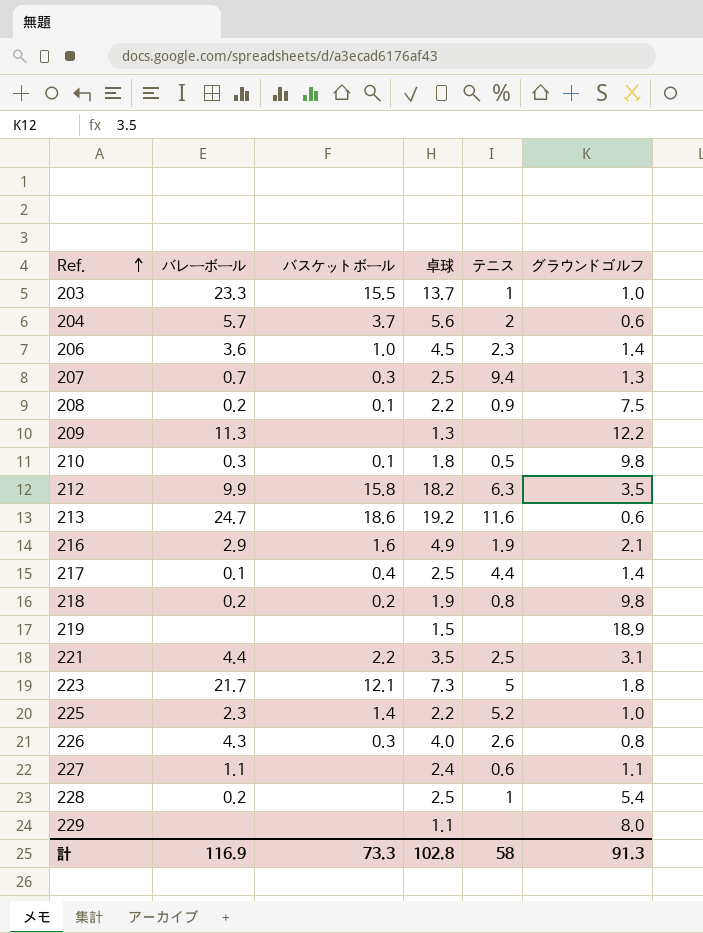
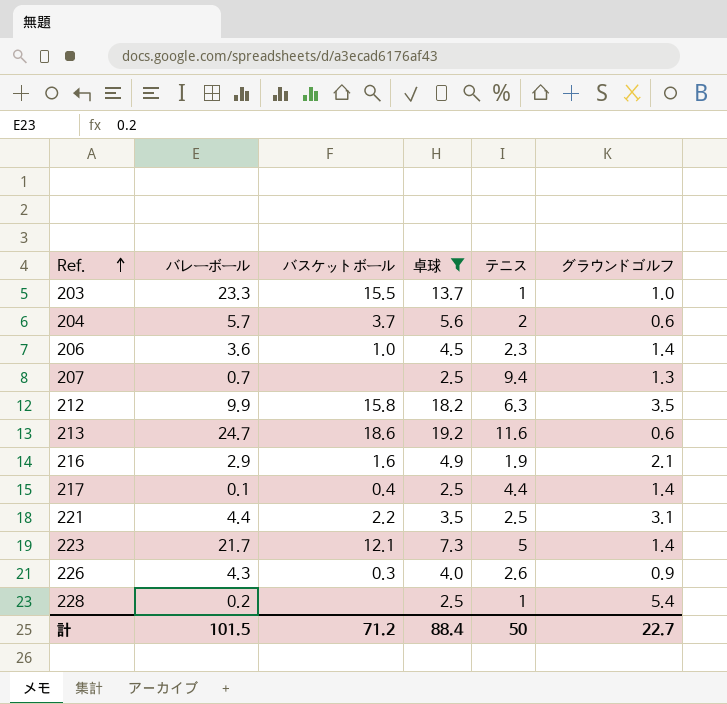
filter: none -> 卓球 >= 2.5
207 | バスケットボール: 0.3 -> none
223 | グラウンドゴルフ: 1.8 -> 1.4
226 | グラウンドゴルフ: 0.8 -> 0.9
計 | バレーボール: 116.9 -> 101.5
計 | バスケットボール: 73.3 -> 71.2
計 | 卓球: 102.8 -> 88.4
計 | テニス: 58 -> 50
計 | グラウンドゴルフ: 91.3 -> 22.7

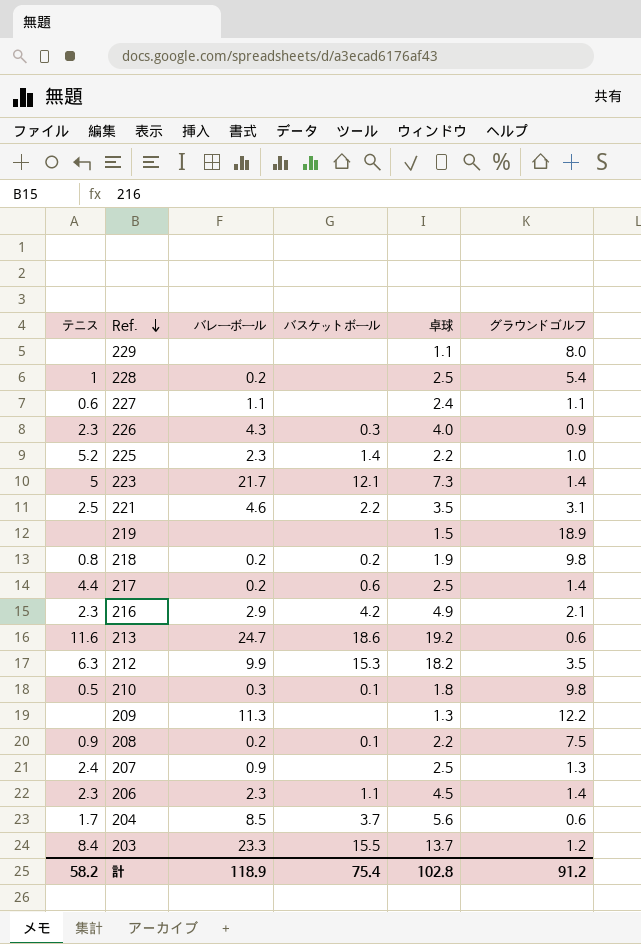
filter: 卓球 >= 2.5 -> none
row order: Ref. ascending -> Ref. descending
column テニス | position: 5 -> 1
226 | テニス: 2.6 -> 2.3
221 | バレーボール: 4.4 -> 4.6
217 | バレーボール: 0.1 -> 0.2
217 | バスケットボール: 0.4 -> 0.6
216 | テニス: 1.9 -> 2.3
216 | バスケットボール: 1.6 -> 4.2
212 | バスケットボール: 15.8 -> 15.3
207 | テニス: 9.4 -> 2.4
207 | バレーボール: 0.7 -> 0.9
206 | バレーボール: 3.6 -> 2.3
206 | バスケットボール: 1.0 -> 1.1
204 | テニス: 2 -> 1.7
204 | バレーボール: 5.7 -> 8.5
203 | テニス: 1 -> 8.4
203 | グラウンドゴルフ: 1.0 -> 1.2
計 | テニス: 50 -> 58.2
計 | バレーボール: 101.5 -> 118.9
計 | バスケットボール: 71.2 -> 75.4
計 | 卓球: 88.4 -> 102.8
計 | グラウンドゴルフ: 22.7 -> 91.2

